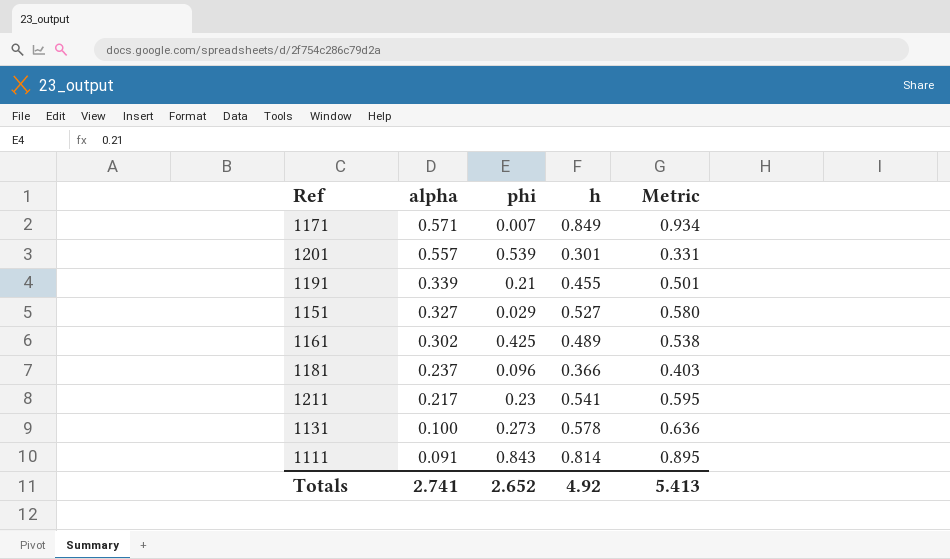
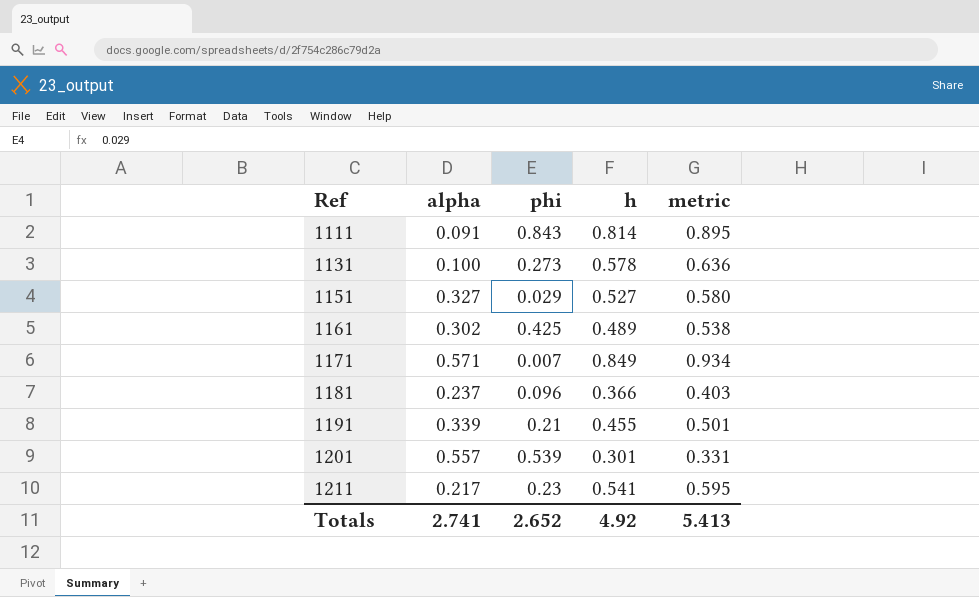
row order: alpha descending -> Ref ascending
column name: Metric -> metric

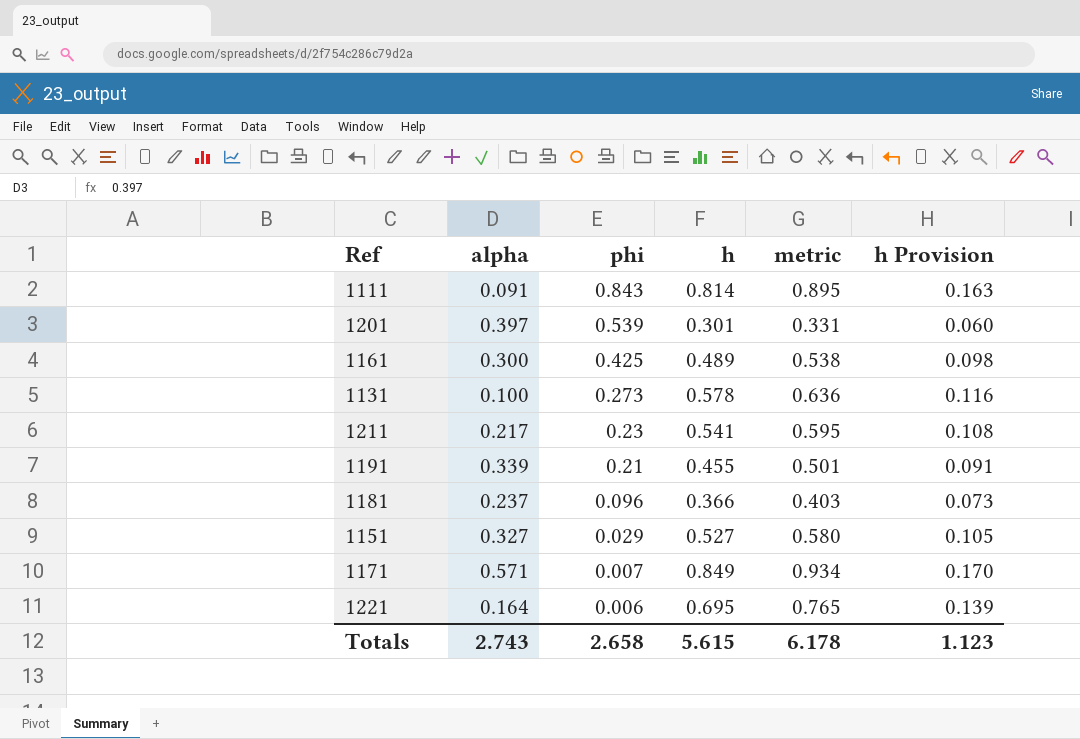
row order: Ref ascending -> phi descending
column h Provision | formula: none -> [h] * 0.2
1201 | alpha: 0.557 -> 0.397
1161 | alpha: 0.302 -> 0.300
row 1221: none -> 0.164 | 0.006 | 0.695 | 0.765 | 0.139
Totals | alpha: 2.741 -> 2.743
Totals | phi: 2.652 -> 2.658
Totals | h: 4.92 -> 5.615
Totals | metric: 5.413 -> 6.178

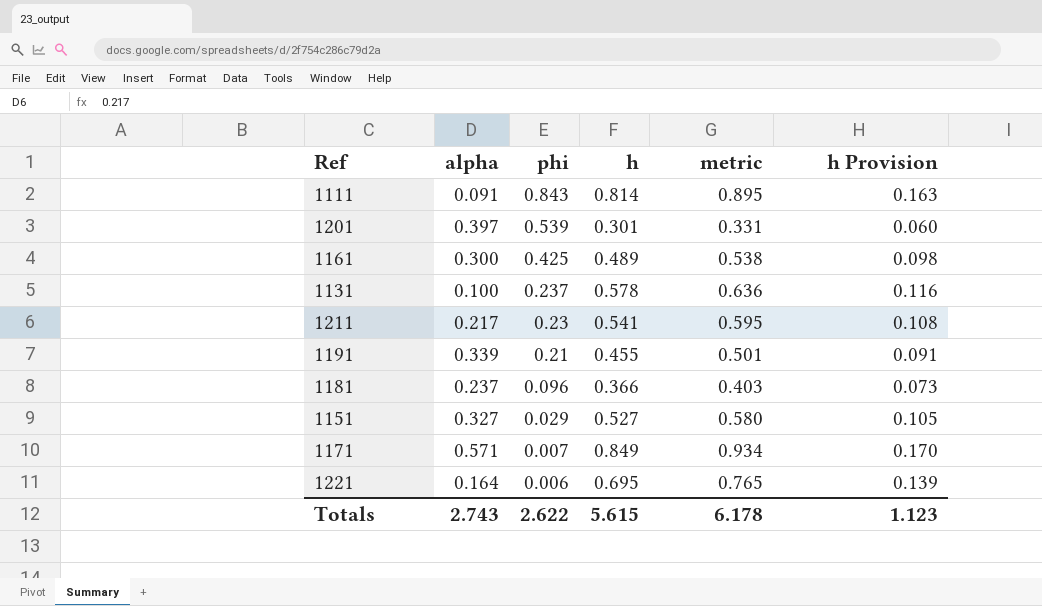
1131 | phi: 0.273 -> 0.237
Totals | phi: 2.658 -> 2.622

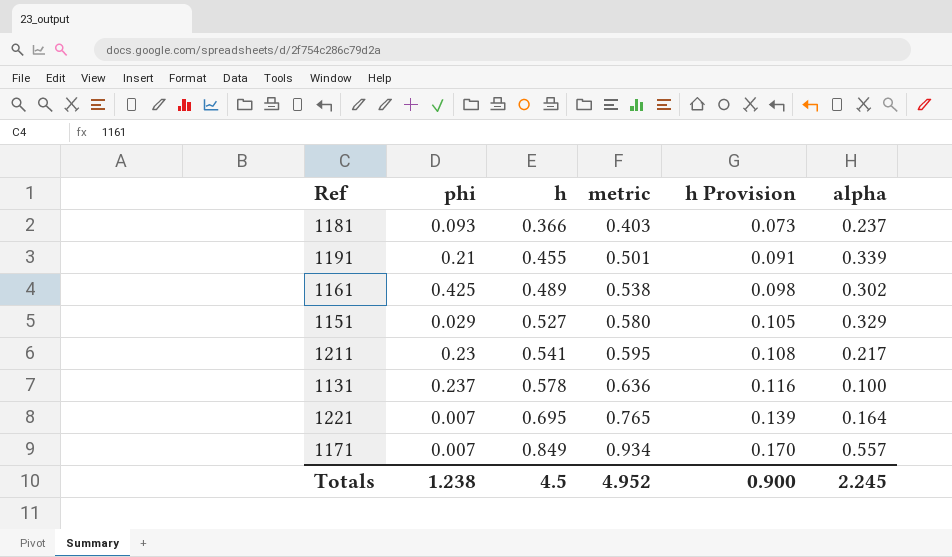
row order: phi descending -> h ascending
column alpha | position: 2 -> 6
row 1111: 0.091 | 0.843 | 0.814 | 0.895 | 0.163 -> none
row 1201: 0.397 | 0.539 | 0.301 | 0.331 | 0.060 -> none
1181 | phi: 0.096 -> 0.093
1161 | alpha: 0.300 -> 0.302
1151 | alpha: 0.327 -> 0.329
1221 | phi: 0.006 -> 0.007
1171 | alpha: 0.571 -> 0.557
Totals | phi: 2.622 -> 1.238
Totals | h: 5.615 -> 4.5
Totals | metric: 6.178 -> 4.952
Totals | h Provision: 1.123 -> 0.900
Totals | alpha: 2.743 -> 2.245

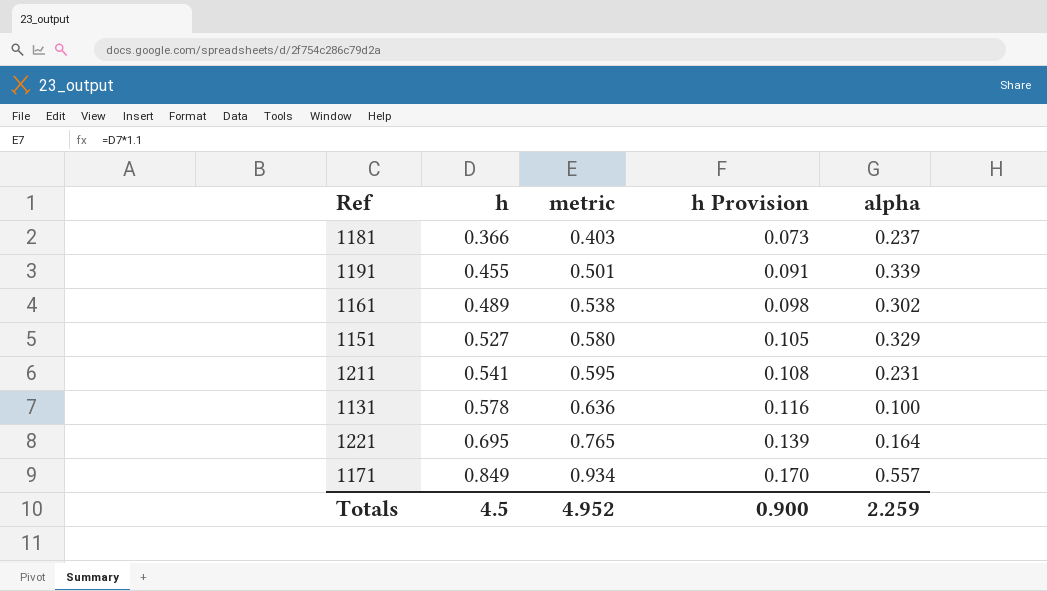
column phi | position: 2 -> none
1211 | alpha: 0.217 -> 0.231
Totals | alpha: 2.245 -> 2.259

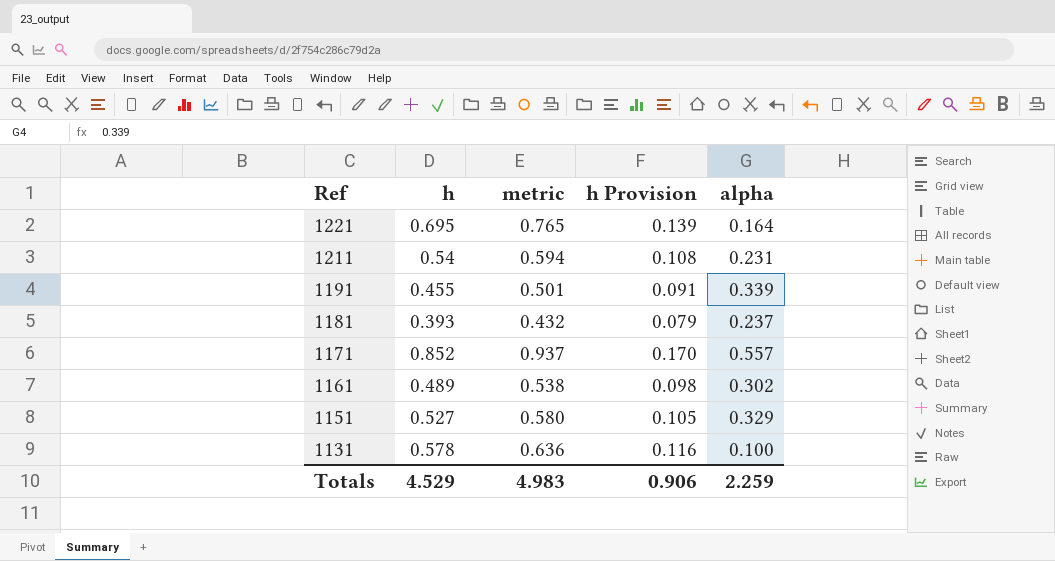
row order: h ascending -> Ref descending
1211 | h: 0.541 -> 0.54
1211 | metric: 0.595 -> 0.594
1181 | h: 0.366 -> 0.393
1181 | metric: 0.403 -> 0.432
1181 | h Provision: 0.073 -> 0.079
1171 | h: 0.849 -> 0.852
1171 | metric: 0.934 -> 0.937
Totals | h: 4.5 -> 4.529
Totals | metric: 4.952 -> 4.983
Totals | h Provision: 0.900 -> 0.906

